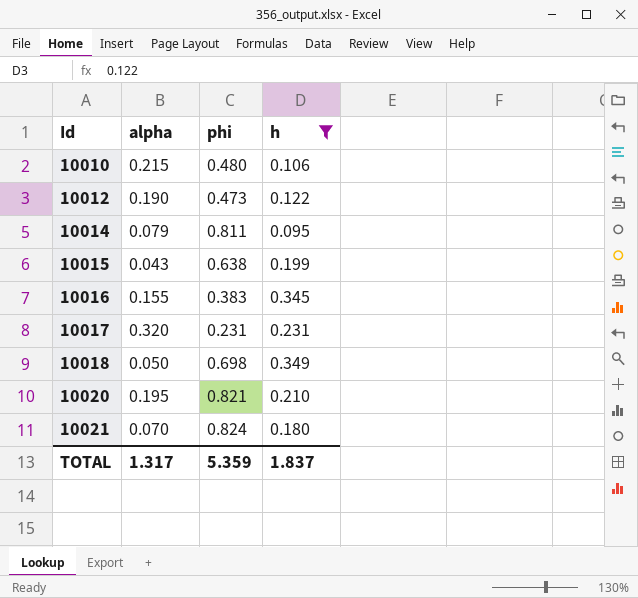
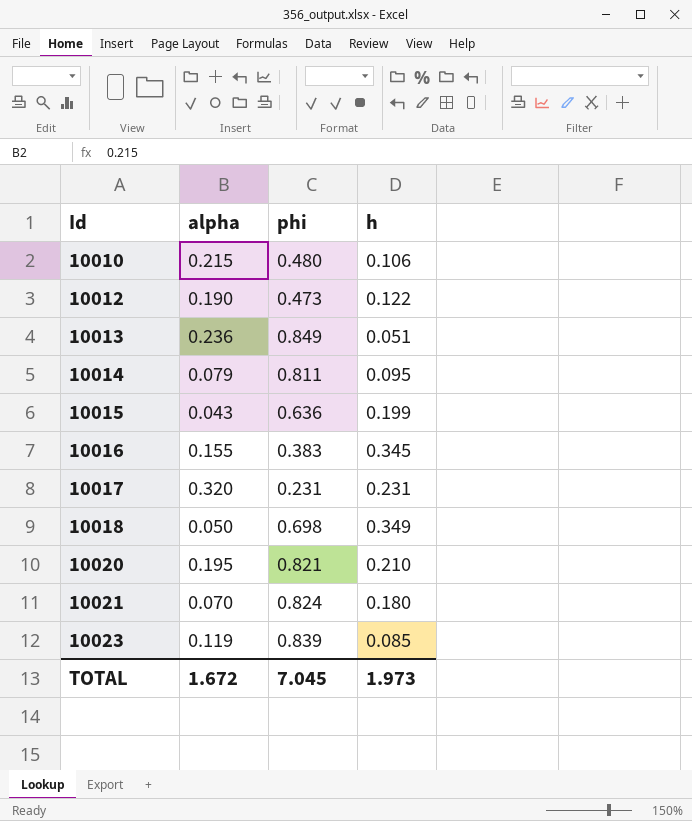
filter: h >= 0.095 -> none
10015 | phi: 0.638 -> 0.636
TOTAL | alpha: 1.317 -> 1.672
TOTAL | phi: 5.359 -> 7.045
TOTAL | h: 1.837 -> 1.973

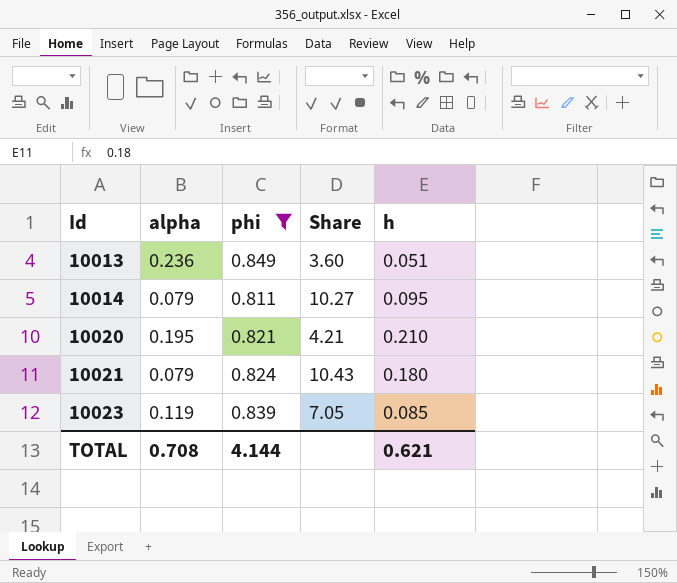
filter: none -> phi >= 0.811
column Share | formula: none -> [phi] / [alpha]
10021 | alpha: 0.070 -> 0.079
TOTAL | alpha: 1.672 -> 0.708
TOTAL | phi: 7.045 -> 4.144
TOTAL | h: 1.973 -> 0.621

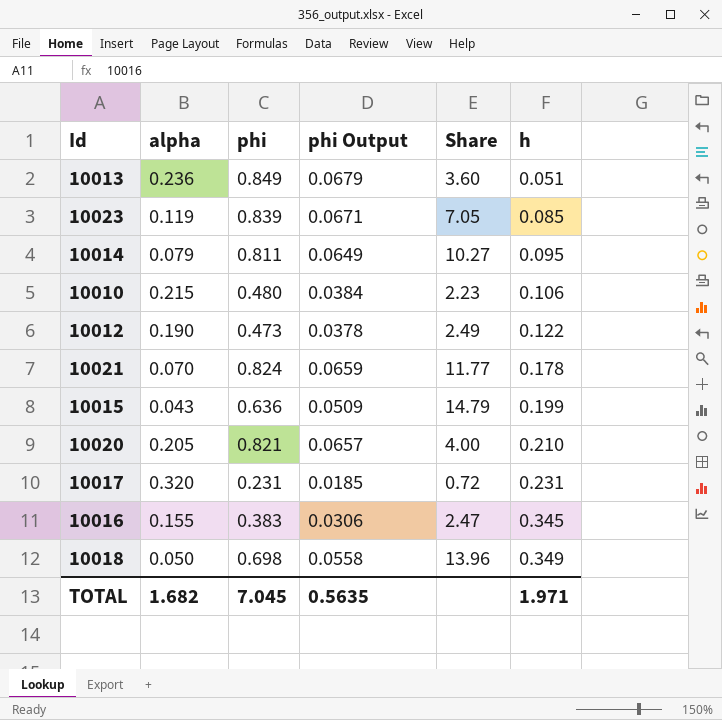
filter: phi >= 0.811 -> none
row order: Id ascending -> h ascending
column phi Output | formula: none -> [phi] * 0.08
10021 | alpha: 0.079 -> 0.070
10021 | Share: 10.43 -> 11.77
10021 | h: 0.180 -> 0.178
10020 | alpha: 0.195 -> 0.205
10020 | Share: 4.21 -> 4.00
TOTAL | alpha: 0.708 -> 1.682
TOTAL | phi: 4.144 -> 7.045
TOTAL | h: 0.621 -> 1.971

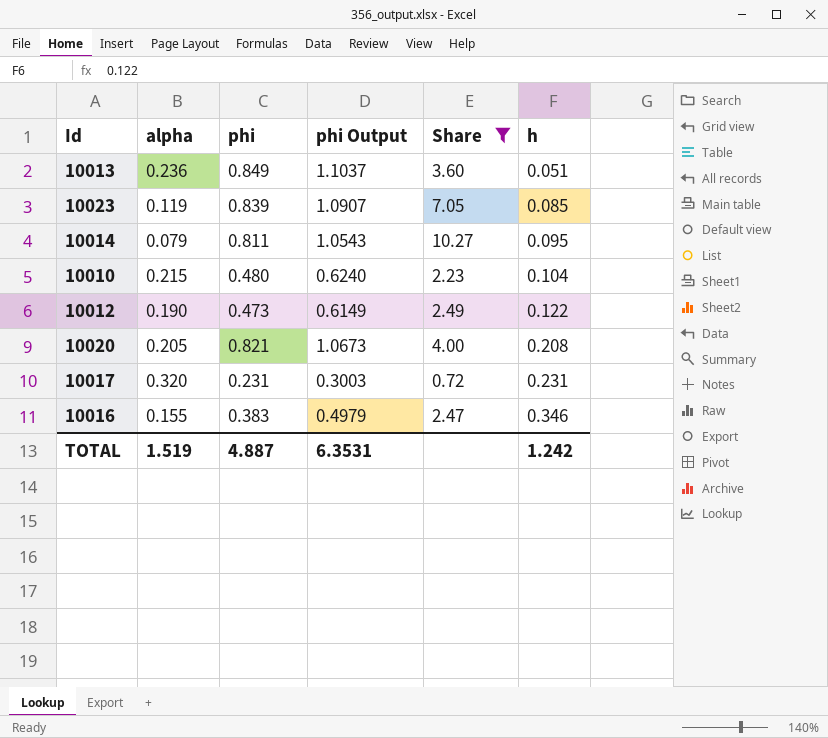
filter: none -> Share <= 10.27
column phi Output | formula: [phi] * 0.08 -> [phi] * 1.3
10010 | h: 0.106 -> 0.104
10020 | h: 0.210 -> 0.208
10016 | h: 0.345 -> 0.346
TOTAL | alpha: 1.682 -> 1.519
TOTAL | phi: 7.045 -> 4.887
TOTAL | phi Output: 0.5635 -> 6.3531
TOTAL | h: 1.971 -> 1.242

